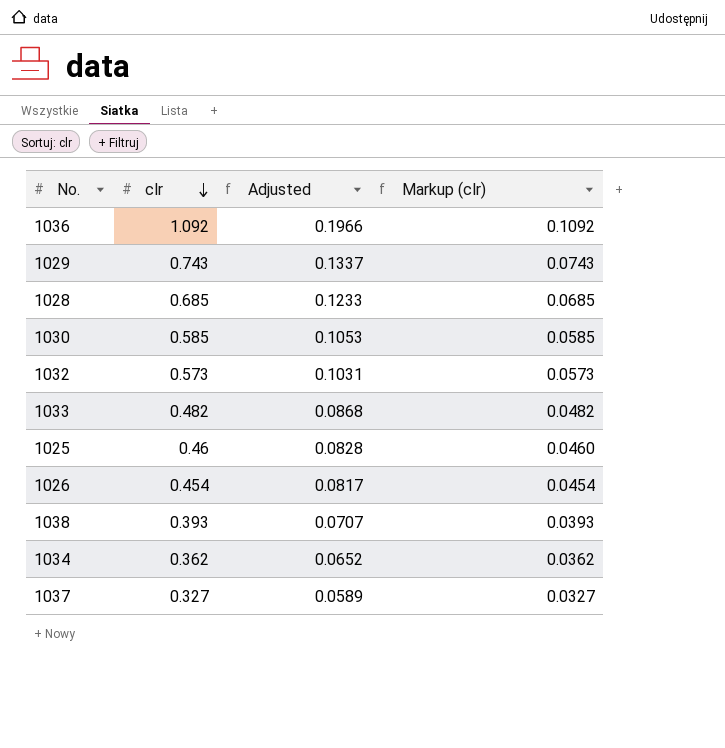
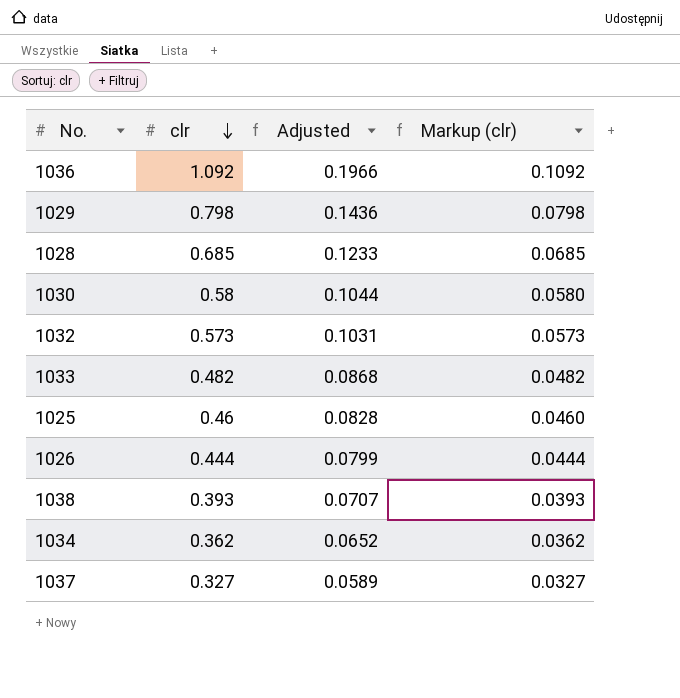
1029 | clr: 0.743 -> 0.798
1029 | Adjusted: 0.1337 -> 0.1436
1029 | Markup (clr): 0.0743 -> 0.0798
1030 | clr: 0.585 -> 0.58
1030 | Adjusted: 0.1053 -> 0.1044
1030 | Markup (clr): 0.0585 -> 0.0580
1026 | clr: 0.454 -> 0.444
1026 | Adjusted: 0.0817 -> 0.0799
1026 | Markup (clr): 0.0454 -> 0.0444

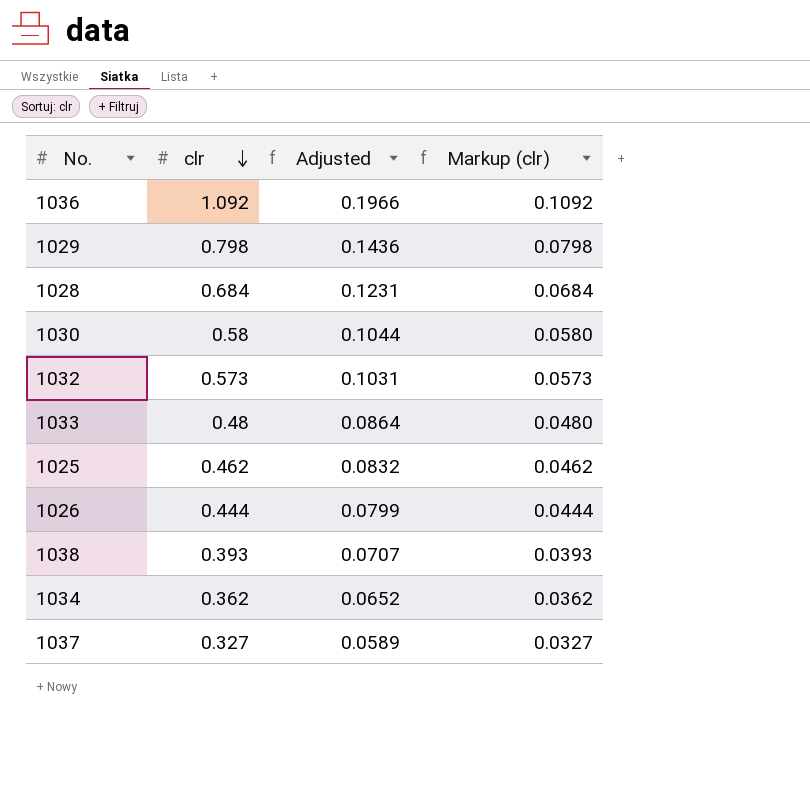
1028 | clr: 0.685 -> 0.684
1028 | Adjusted: 0.1233 -> 0.1231
1028 | Markup (clr): 0.0685 -> 0.0684
1033 | clr: 0.482 -> 0.48
1033 | Adjusted: 0.0868 -> 0.0864
1033 | Markup (clr): 0.0482 -> 0.0480
1025 | clr: 0.46 -> 0.462
1025 | Adjusted: 0.0828 -> 0.0832
1025 | Markup (clr): 0.0460 -> 0.0462

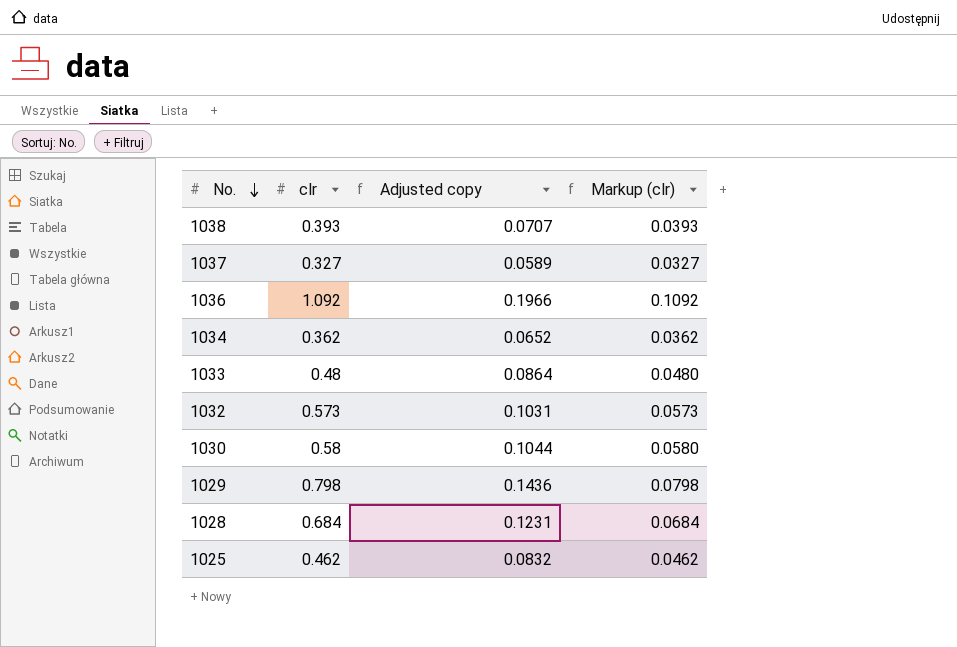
row order: clr descending -> No. descending
column name: Adjusted -> Adjusted copy
row 1026: 0.444 | 0.0799 | 0.0444 -> none

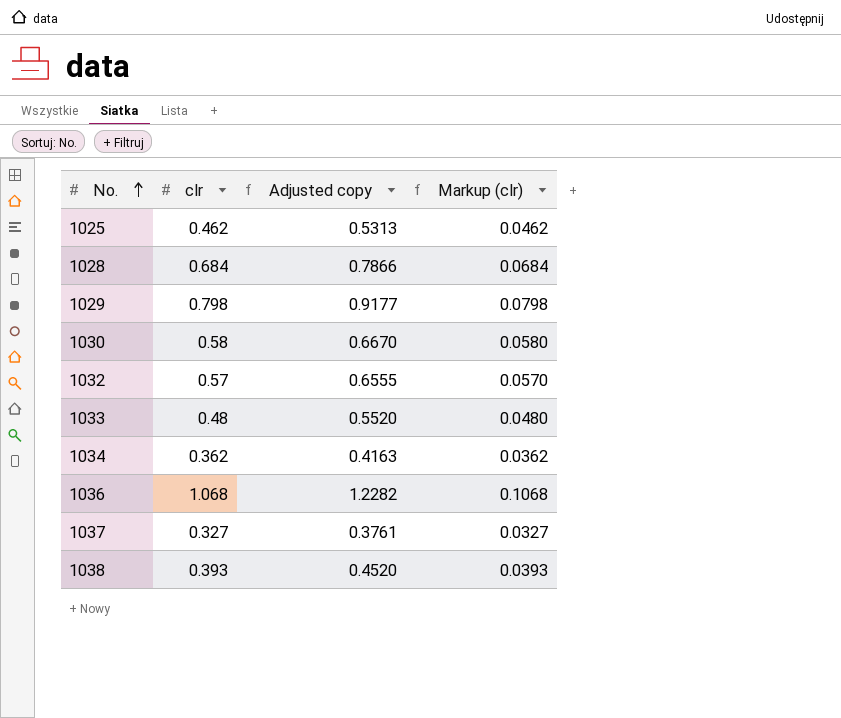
row order: No. descending -> No. ascending
column Adjusted copy | formula: [clr] * 0.18 -> [clr] * 1.15
1032 | clr: 0.573 -> 0.57
1032 | Markup (clr): 0.0573 -> 0.0570
1036 | clr: 1.092 -> 1.068
1036 | Markup (clr): 0.1092 -> 0.1068

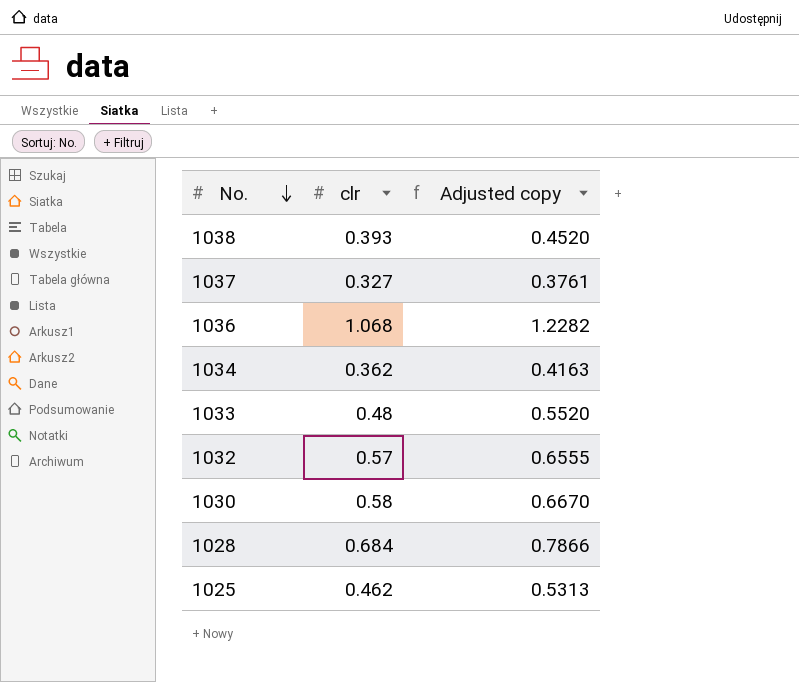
row order: No. ascending -> No. descending
column Markup (clr) | formula: [clr] * 0.1 -> none
row 1029: 0.798 | 0.9177 | 0.0798 -> none

